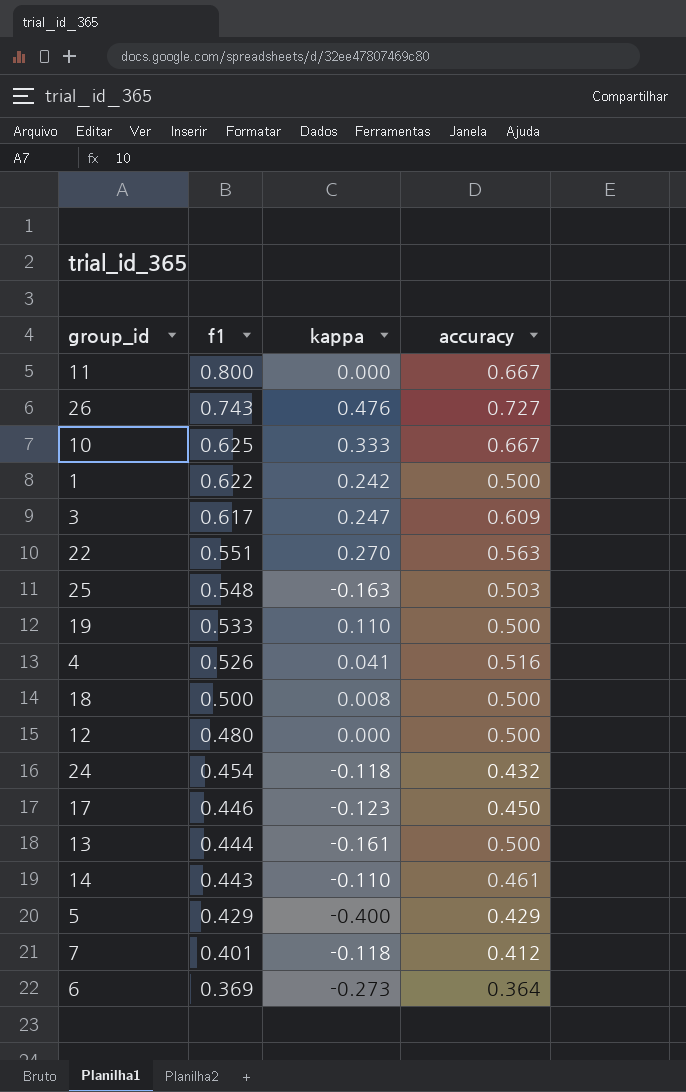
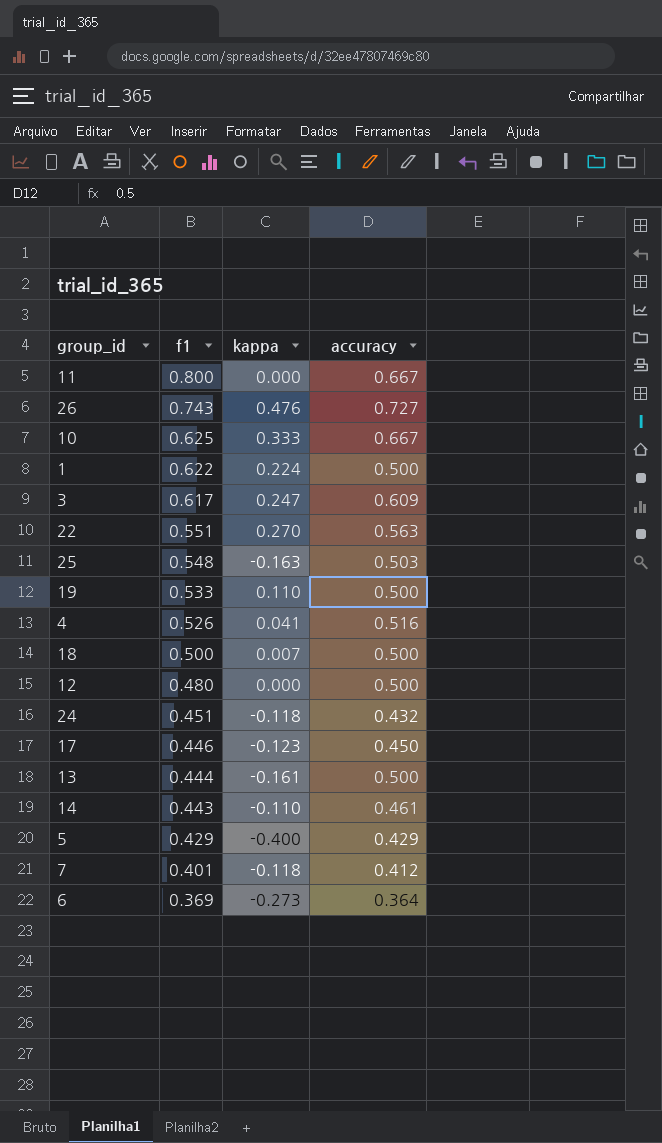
1 | kappa: 0.242 -> 0.224
18 | kappa: 0.008 -> 0.007
24 | f1: 0.454 -> 0.451

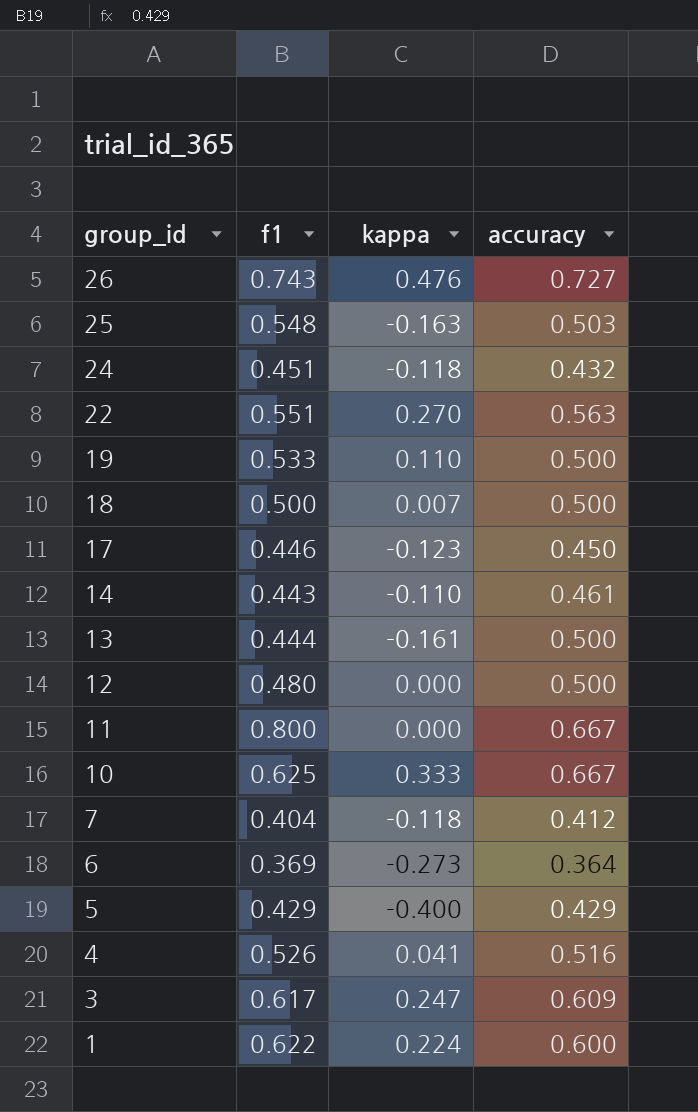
row order: f1 descending -> group_id descending
7 | f1: 0.401 -> 0.404
1 | accuracy: 0.500 -> 0.600

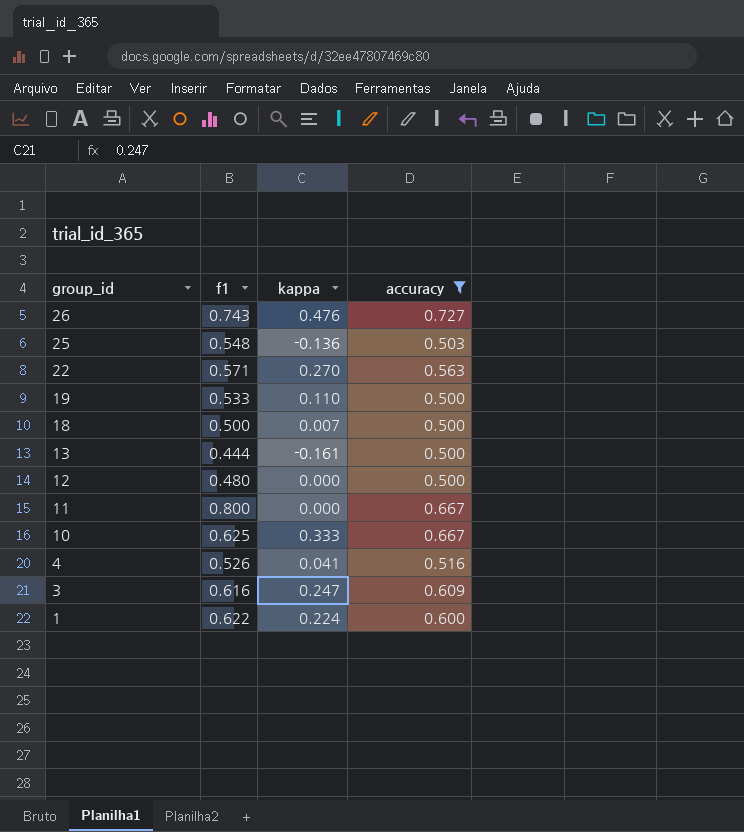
filter: none -> accuracy >= 0.500
25 | kappa: -0.163 -> -0.136
22 | f1: 0.551 -> 0.571
3 | f1: 0.617 -> 0.616

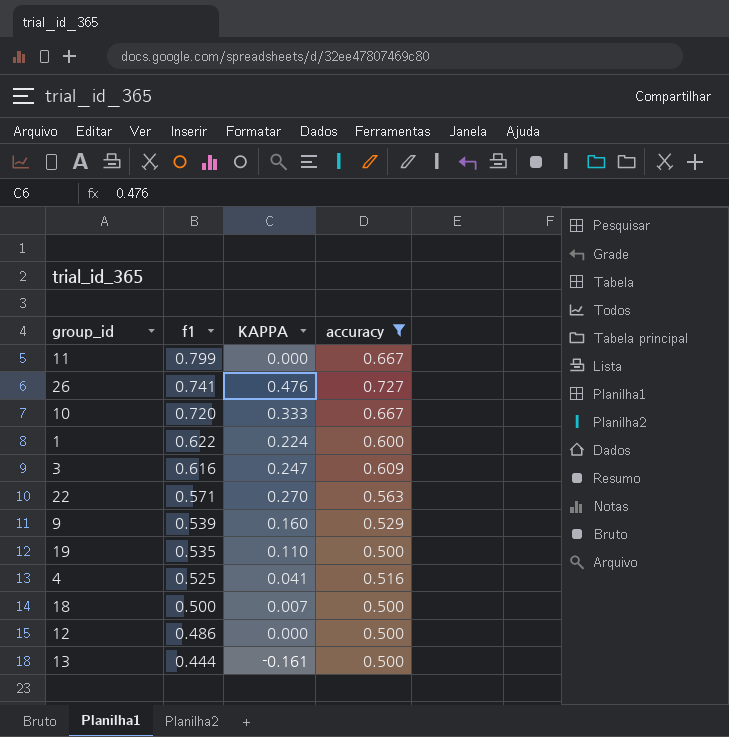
row order: group_id descending -> f1 descending
column name: kappa -> KAPPA
row 25: 0.548 | -0.136 | 0.503 -> none
11 | f1: 0.800 -> 0.799
26 | f1: 0.743 -> 0.741
10 | f1: 0.625 -> 0.720
row 9: none -> 0.539 | 0.160 | 0.529
19 | f1: 0.533 -> 0.535
4 | f1: 0.526 -> 0.525
12 | f1: 0.480 -> 0.486

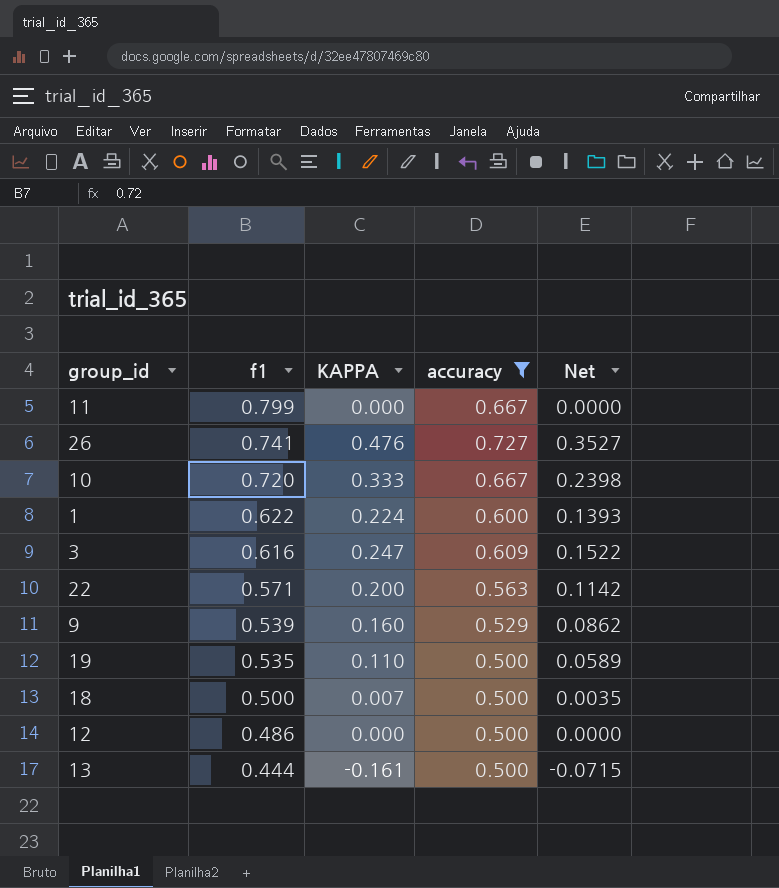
column Net | formula: none -> [f1] * [KAPPA]
row 4: 0.525 | 0.041 | 0.516 -> none
22 | KAPPA: 0.270 -> 0.200

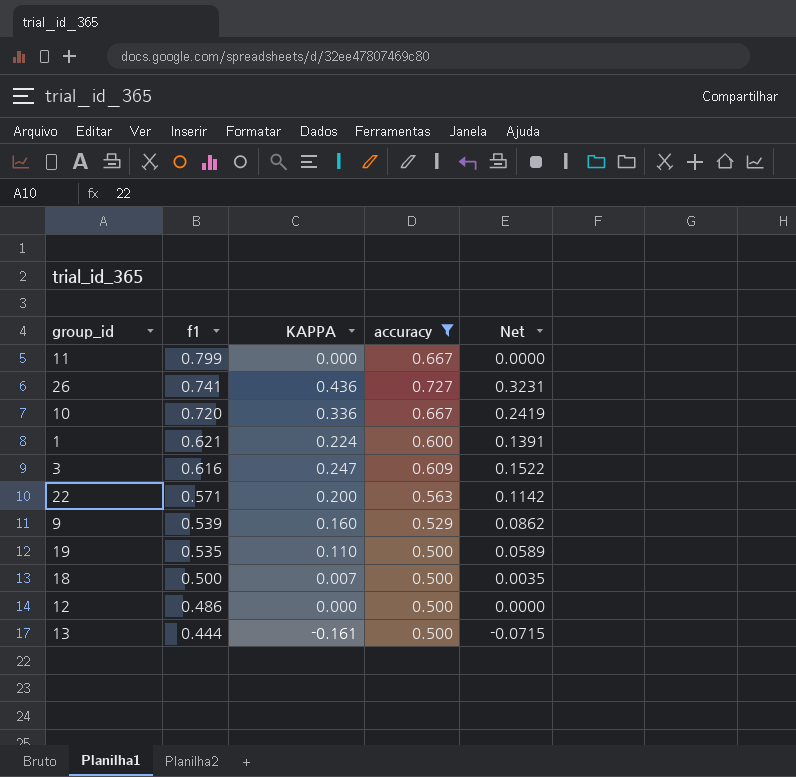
26 | KAPPA: 0.476 -> 0.436
26 | Net: 0.3527 -> 0.3231
10 | KAPPA: 0.333 -> 0.336
10 | Net: 0.2398 -> 0.2419
1 | f1: 0.622 -> 0.621
1 | Net: 0.1393 -> 0.1391

